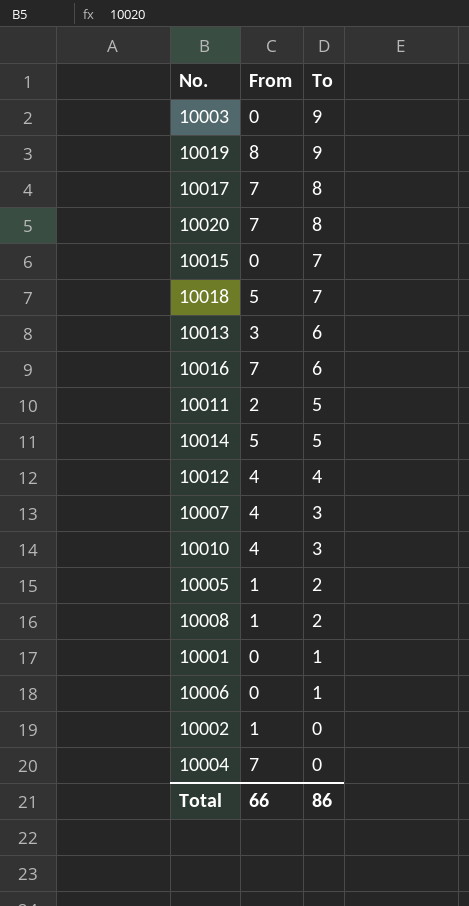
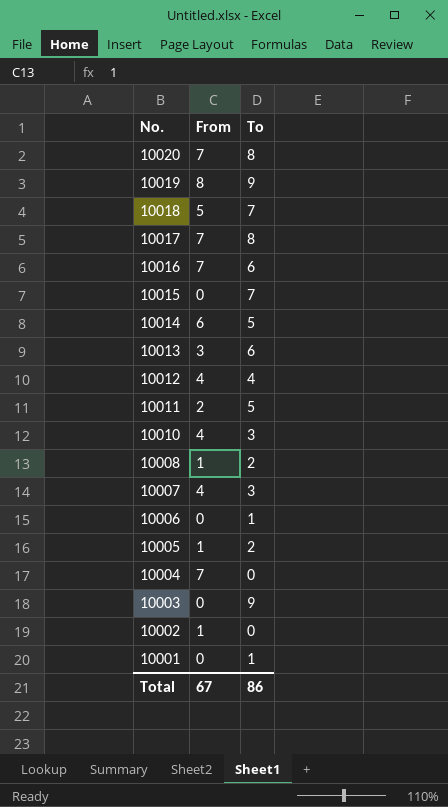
row order: To descending -> No. descending
10014 | From: 5 -> 6
Total | From: 66 -> 67

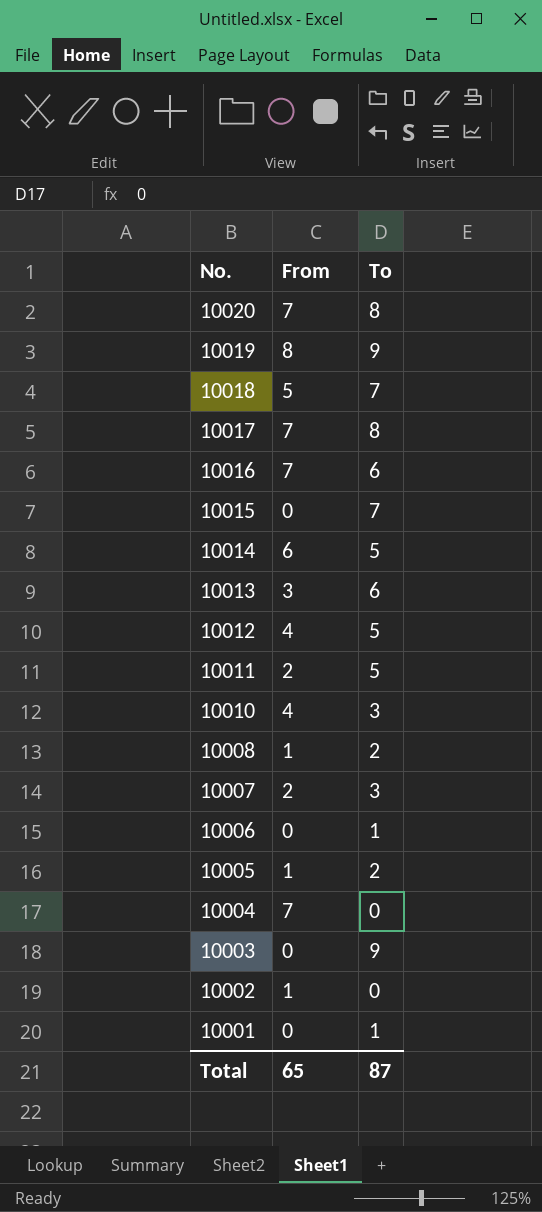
10012 | To: 4 -> 5
10007 | From: 4 -> 2
Total | From: 67 -> 65
Total | To: 86 -> 87

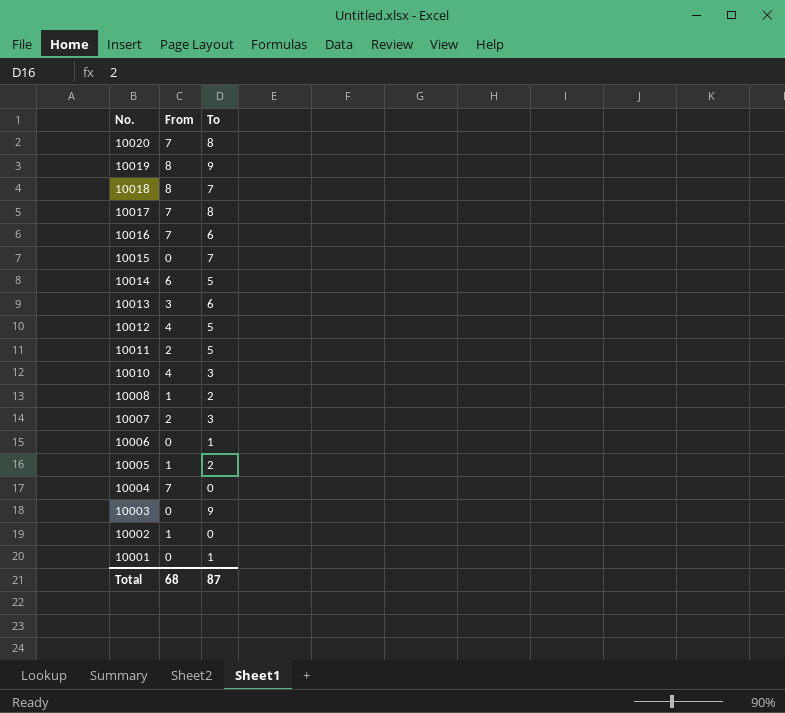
10018 | From: 5 -> 8
Total | From: 65 -> 68

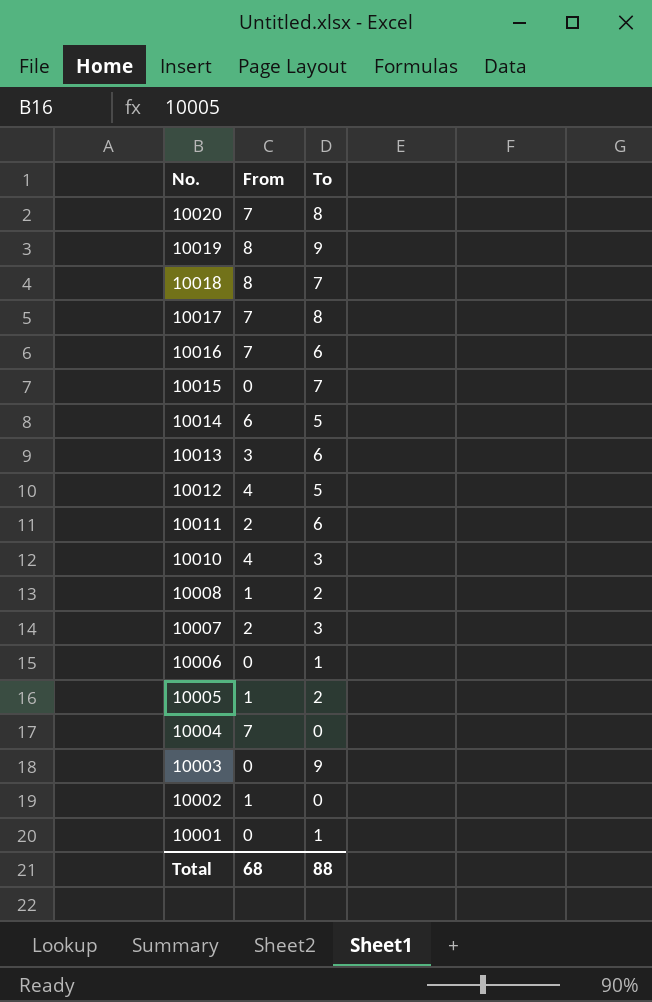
10011 | To: 5 -> 6
Total | To: 87 -> 88

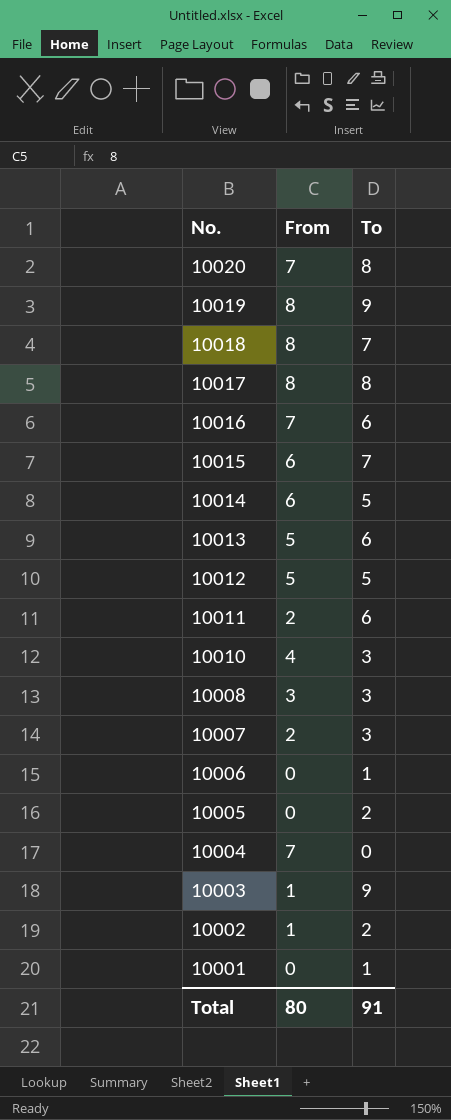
10017 | From: 7 -> 8
10015 | From: 0 -> 6
10013 | From: 3 -> 5
10012 | From: 4 -> 5
10008 | From: 1 -> 3
10008 | To: 2 -> 3
10005 | From: 1 -> 0
10003 | From: 0 -> 1
10002 | To: 0 -> 2
Total | From: 68 -> 80
Total | To: 88 -> 91

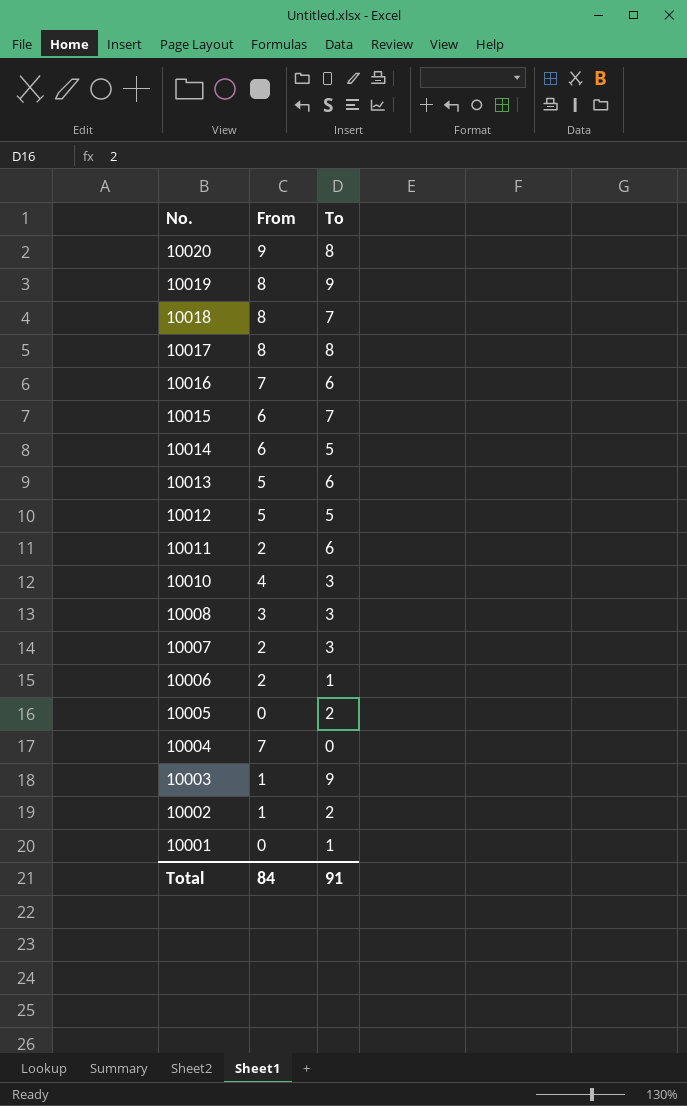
10020 | From: 7 -> 9
10006 | From: 0 -> 2
Total | From: 80 -> 84

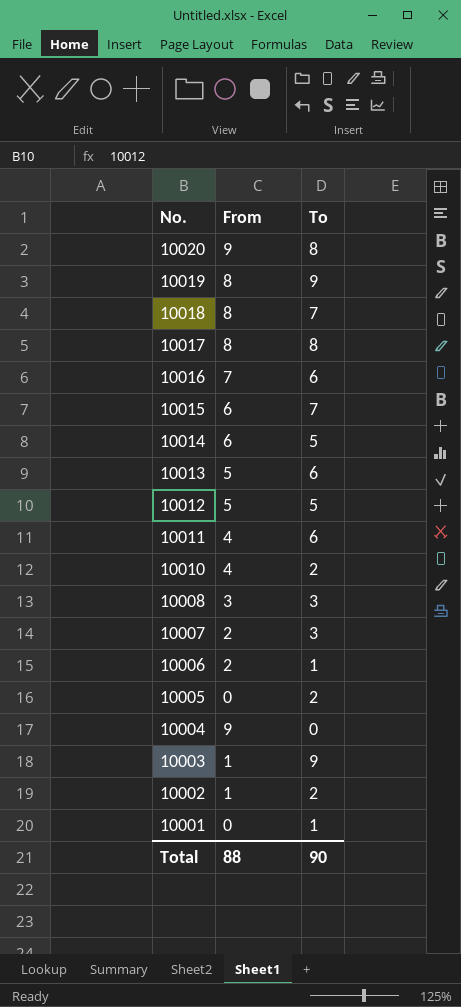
10011 | From: 2 -> 4
10010 | To: 3 -> 2
10004 | From: 7 -> 9
Total | From: 84 -> 88
Total | To: 91 -> 90

